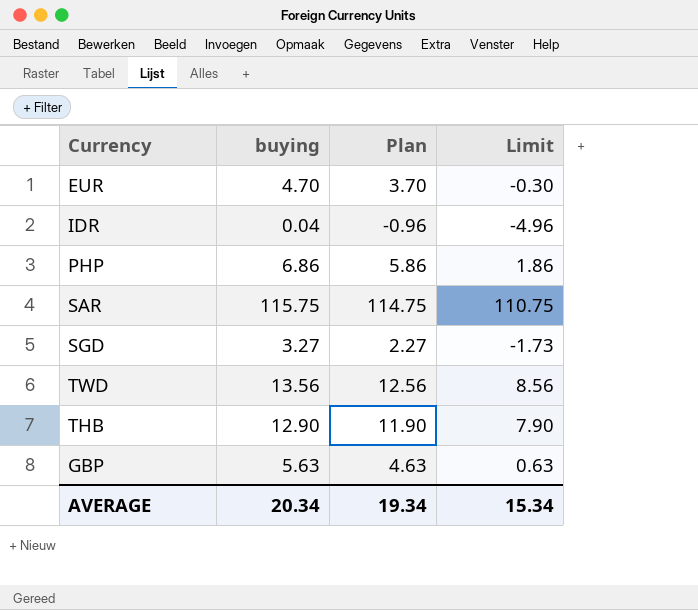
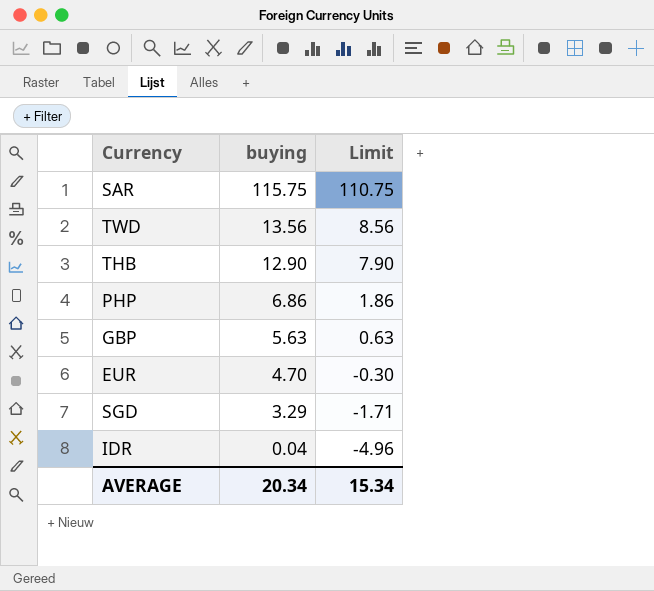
row order: none -> buying descending
column Plan | formula: [buying] - 1 -> none
SGD | buying: 3.27 -> 3.29
SGD | Limit: -1.73 -> -1.71

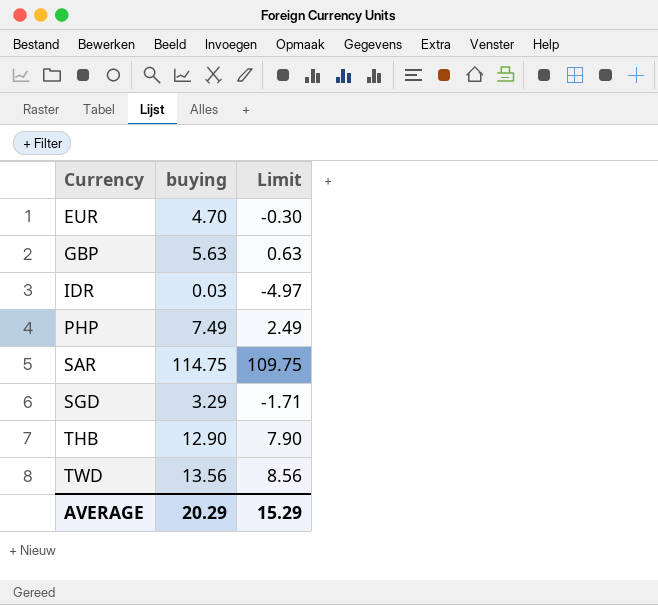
row order: buying descending -> Currency ascending
IDR | buying: 0.04 -> 0.03
IDR | Limit: -4.96 -> -4.97
PHP | buying: 6.86 -> 7.49
PHP | Limit: 1.86 -> 2.49
SAR | buying: 115.75 -> 114.75
SAR | Limit: 110.75 -> 109.75
AVERAGE | buying: 20.34 -> 20.29
AVERAGE | Limit: 15.34 -> 15.29

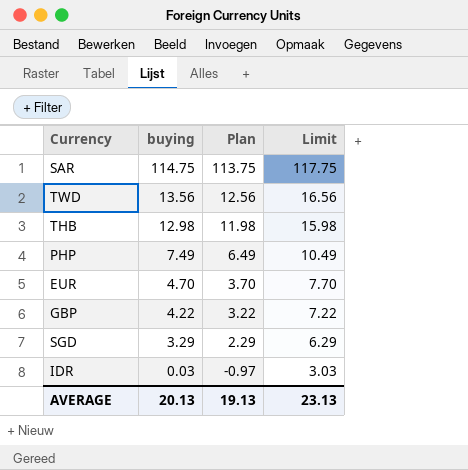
row order: Currency ascending -> buying descending
column Plan | formula: none -> [buying] - 1
column Limit | formula: [buying] - 5 -> [buying] + 3
THB | buying: 12.90 -> 12.98
GBP | buying: 5.63 -> 4.22
AVERAGE | buying: 20.29 -> 20.13
AVERAGE | Limit: 15.29 -> 23.13

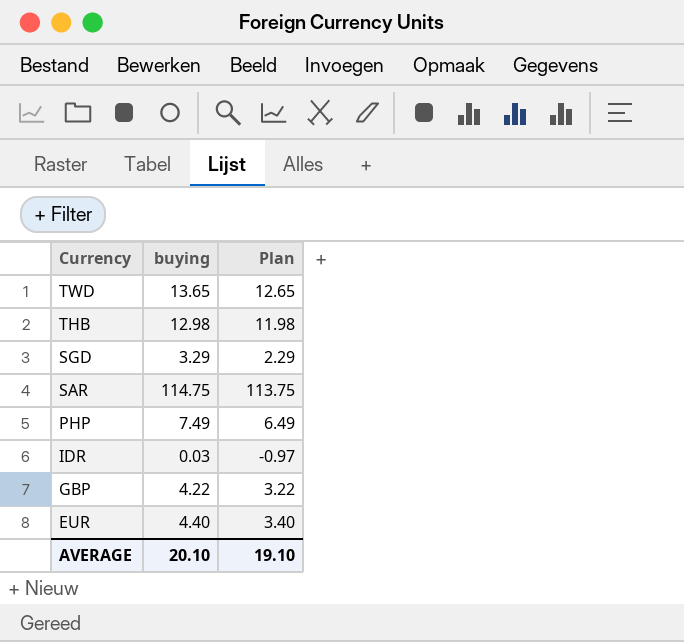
row order: buying descending -> Currency descending
column Limit | formula: [buying] + 3 -> none
TWD | buying: 13.56 -> 13.65
TWD | Plan: 12.56 -> 12.65
EUR | buying: 4.70 -> 4.40
EUR | Plan: 3.70 -> 3.40
AVERAGE | buying: 20.13 -> 20.10
AVERAGE | Plan: 19.13 -> 19.10

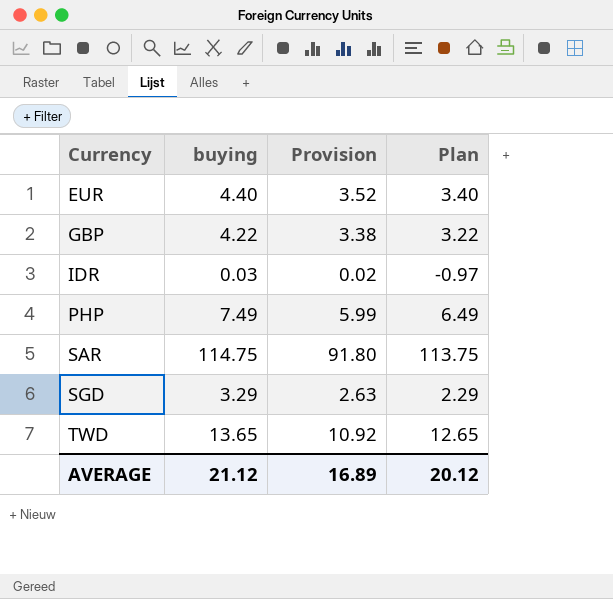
row order: Currency descending -> Currency ascending
column Provision | formula: none -> [buying] * 0.8
row THB: 12.98 | 11.98 -> none
AVERAGE | buying: 20.10 -> 21.12
AVERAGE | Plan: 19.10 -> 20.12

